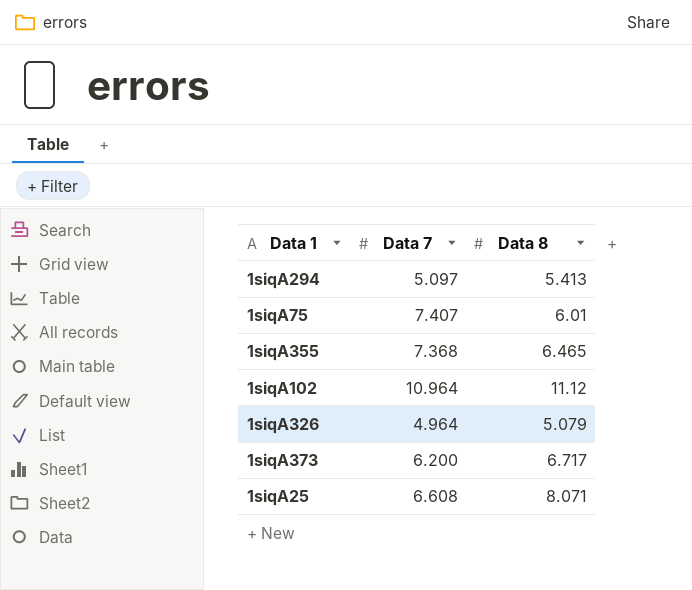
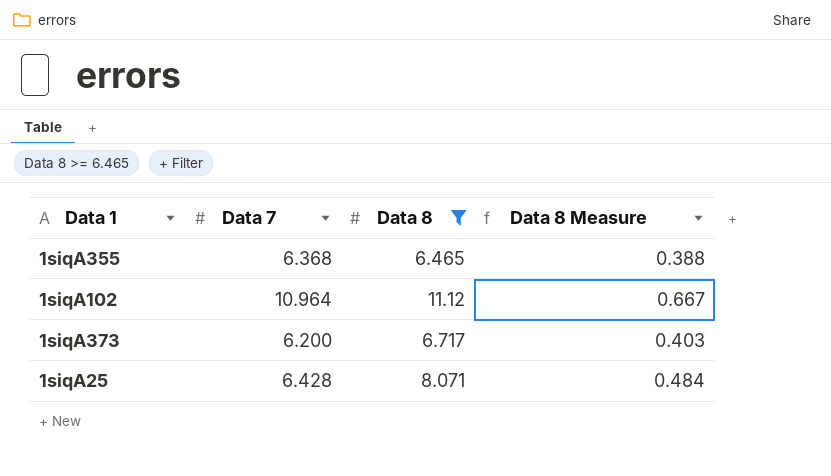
filter: none -> Data 8 >= 6.465
column Data 8 Measure | formula: none -> [Data 8] * 0.06
1siqA355 | Data 7: 7.368 -> 6.368
1siqA25 | Data 7: 6.608 -> 6.428

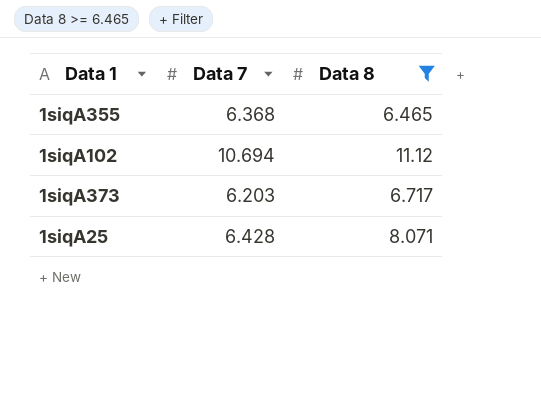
column Data 8 Measure | formula: [Data 8] * 0.06 -> none
1siqA102 | Data 7: 10.964 -> 10.694
1siqA373 | Data 7: 6.200 -> 6.203

